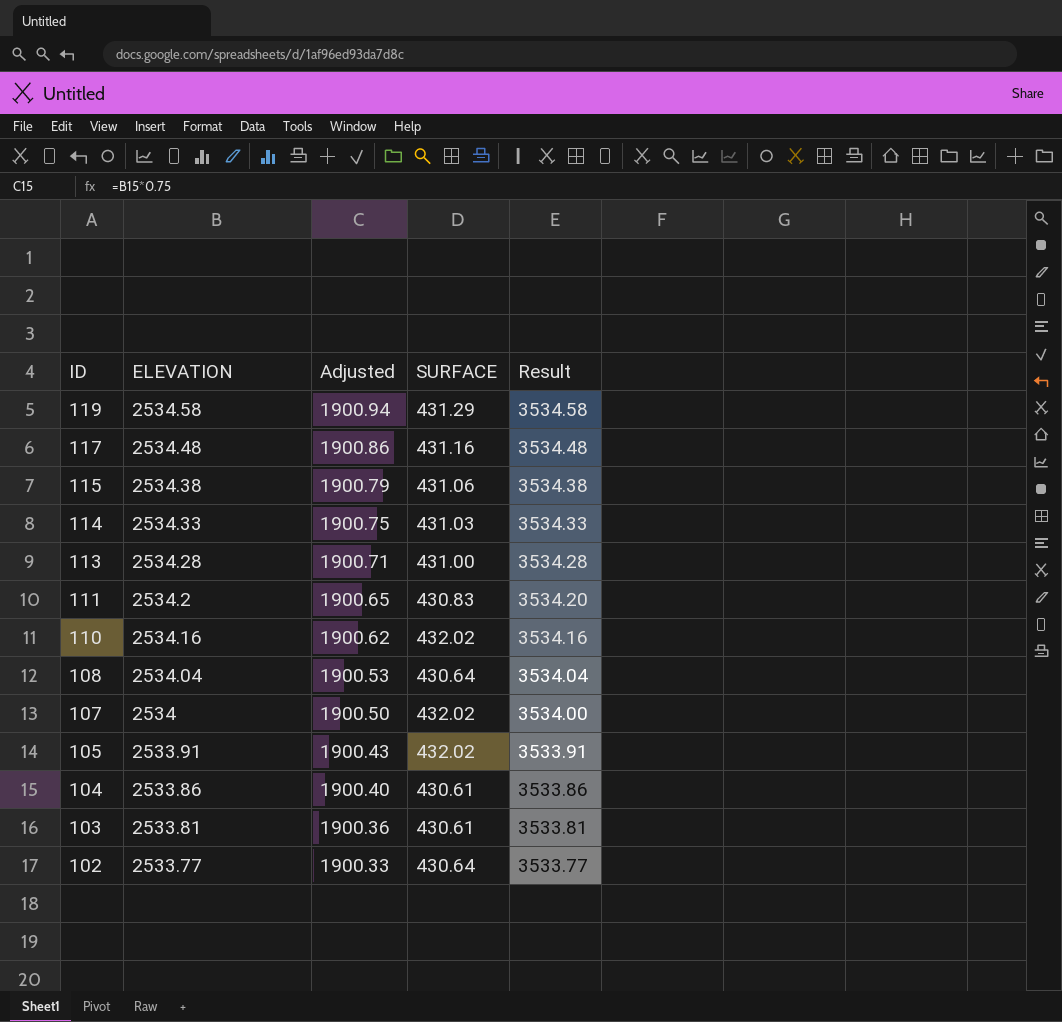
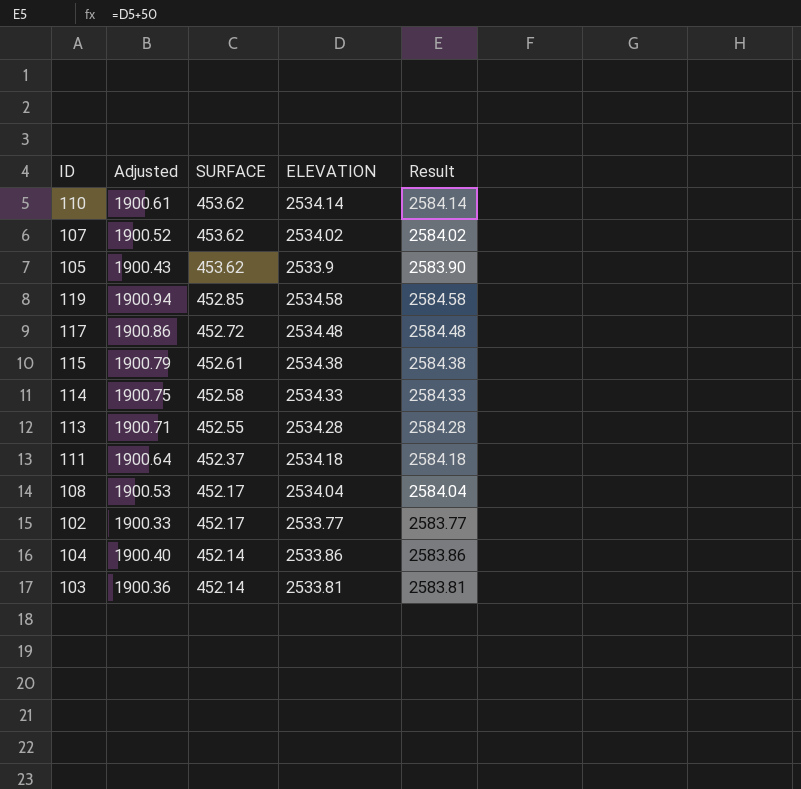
row order: ID descending -> SURFACE descending
column ELEVATION | position: 2 -> 4
column Result | formula: [ELEVATION] + 1000 -> [ELEVATION] + 50
110 | Adjusted: 1900.62 -> 1900.61
110 | SURFACE: 432.02 -> 453.62
110 | ELEVATION: 2534.16 -> 2534.14
107 | Adjusted: 1900.50 -> 1900.52
107 | SURFACE: 432.02 -> 453.62
107 | ELEVATION: 2534 -> 2534.02
105 | SURFACE: 432.02 -> 453.62
105 | ELEVATION: 2533.91 -> 2533.9
119 | SURFACE: 431.29 -> 452.85
117 | SURFACE: 431.16 -> 452.72
115 | SURFACE: 431.06 -> 452.61
114 | SURFACE: 431.03 -> 452.58
113 | SURFACE: 431.00 -> 452.55
111 | Adjusted: 1900.65 -> 1900.64
111 | SURFACE: 430.83 -> 452.37
111 | ELEVATION: 2534.2 -> 2534.18
108 | SURFACE: 430.64 -> 452.17
102 | SURFACE: 430.64 -> 452.17
104 | SURFACE: 430.61 -> 452.14
103 | SURFACE: 430.61 -> 452.14

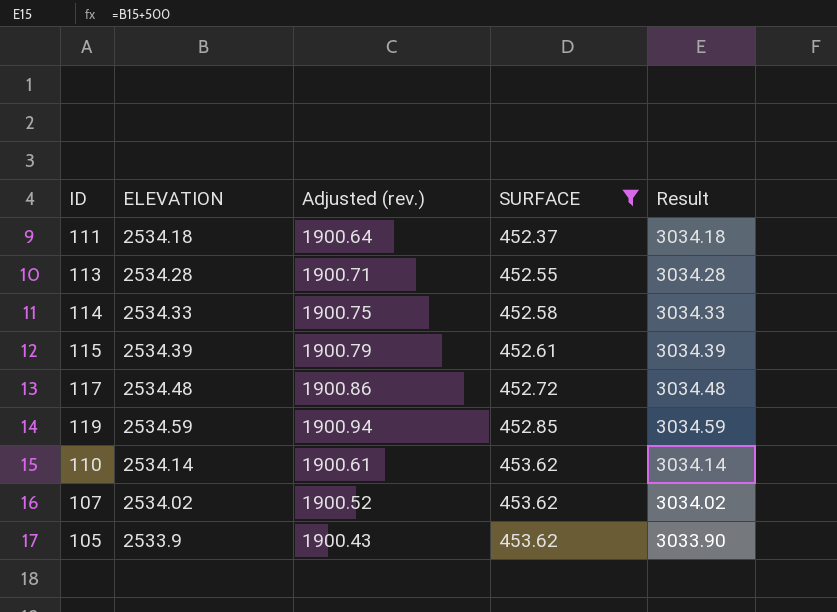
filter: none -> SURFACE >= 452.37
row order: SURFACE descending -> SURFACE ascending
column ELEVATION | position: 4 -> 2
column name: Adjusted -> Adjusted (rev.)
column Result | formula: [ELEVATION] + 50 -> [ELEVATION] + 500
115 | ELEVATION: 2534.38 -> 2534.39
119 | ELEVATION: 2534.58 -> 2534.59

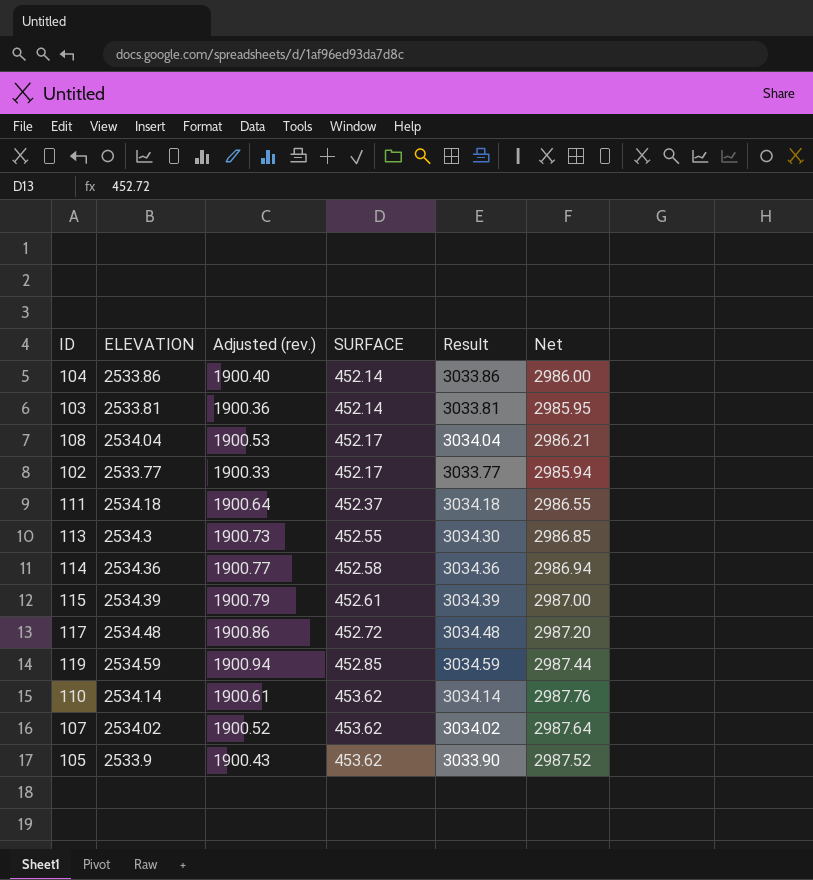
filter: SURFACE >= 452.37 -> none
column Net | formula: none -> [ELEVATION] + [SURFACE]
113 | ELEVATION: 2534.28 -> 2534.3
113 | Adjusted (rev.): 1900.71 -> 1900.73
113 | Result: 3034.28 -> 3034.30
114 | ELEVATION: 2534.33 -> 2534.36
114 | Adjusted (rev.): 1900.75 -> 1900.77
114 | Result: 3034.33 -> 3034.36

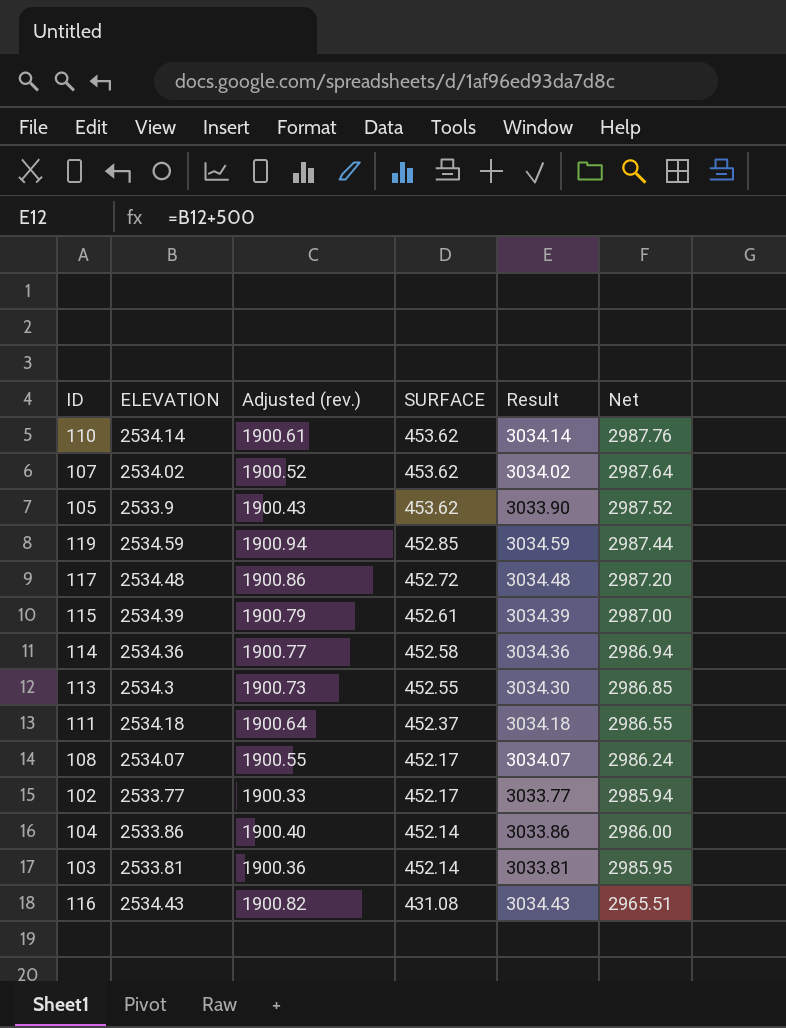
row order: SURFACE ascending -> SURFACE descending
108 | ELEVATION: 2534.04 -> 2534.07
108 | Adjusted (rev.): 1900.53 -> 1900.55
108 | Result: 3034.04 -> 3034.07
108 | Net: 2986.21 -> 2986.24
row 116: none -> 2534.43 | 1900.82 | 431.08 | 3034.43 | 2965.51

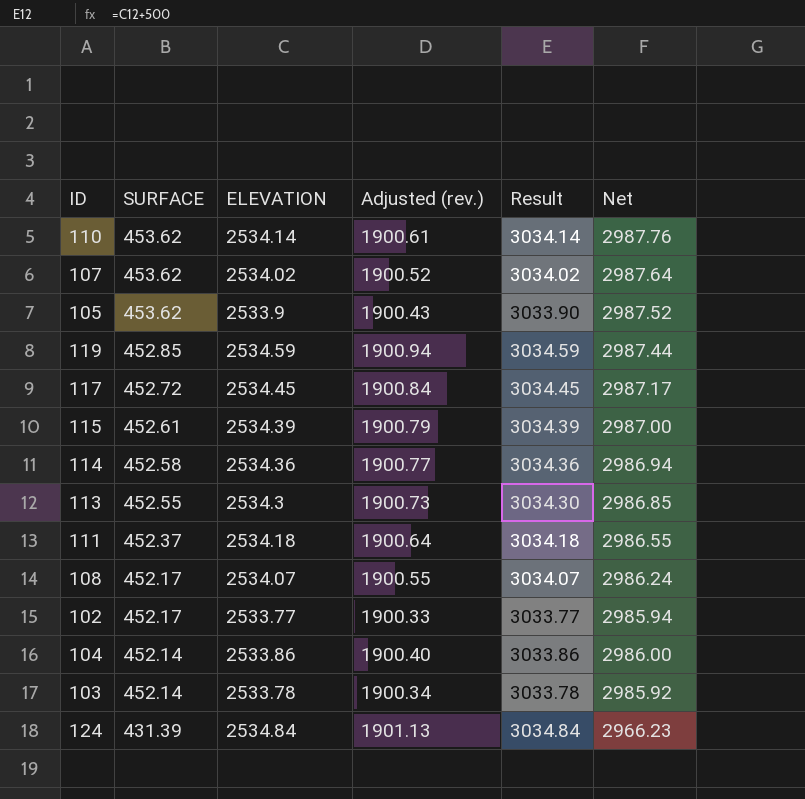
column SURFACE | position: 4 -> 2
row 116: 2534.43 | 1900.82 | 431.08 | 3034.43 | 2965.51 -> none
117 | ELEVATION: 2534.48 -> 2534.45
117 | Adjusted (rev.): 1900.86 -> 1900.84
117 | Result: 3034.48 -> 3034.45
117 | Net: 2987.20 -> 2987.17
103 | ELEVATION: 2533.81 -> 2533.78
103 | Adjusted (rev.): 1900.36 -> 1900.34
103 | Result: 3033.81 -> 3033.78
103 | Net: 2985.95 -> 2985.92
row 124: none -> 431.39 | 2534.84 | 1901.13 | 3034.84 | 2966.23

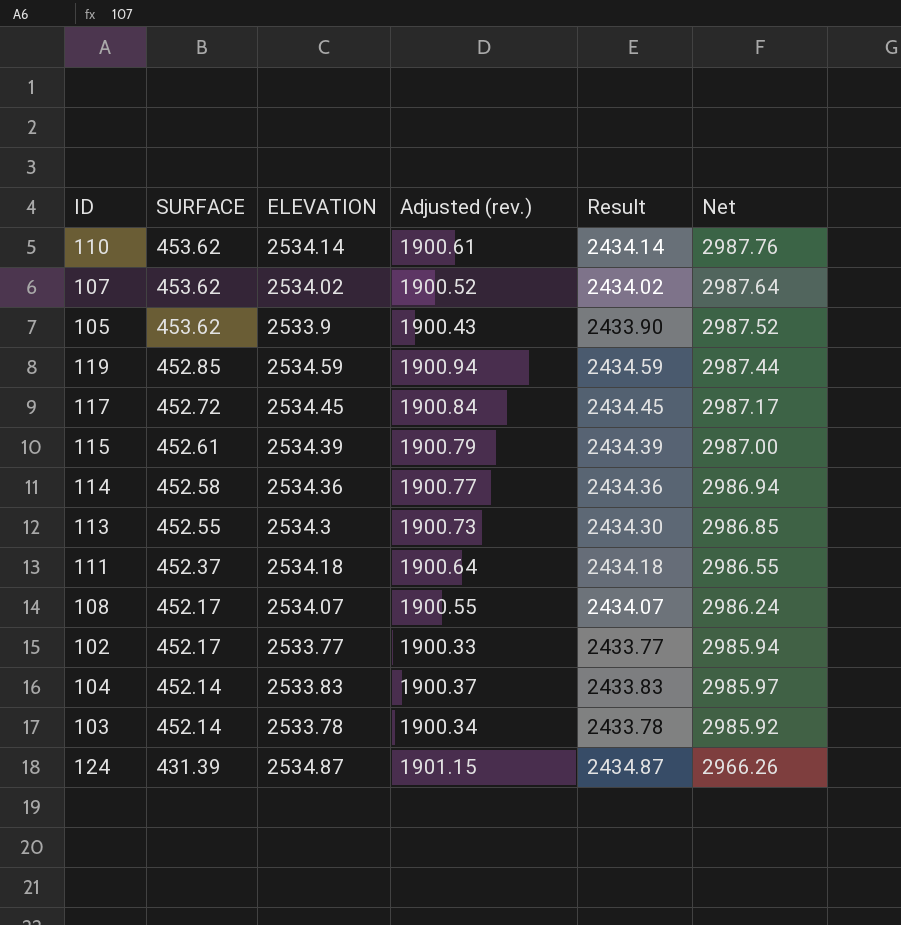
column Result | formula: [ELEVATION] + 500 -> [ELEVATION] - 100
104 | ELEVATION: 2533.86 -> 2533.83
104 | Adjusted (rev.): 1900.40 -> 1900.37
104 | Net: 2986.00 -> 2985.97
124 | ELEVATION: 2534.84 -> 2534.87
124 | Adjusted (rev.): 1901.13 -> 1901.15
124 | Net: 2966.23 -> 2966.26

